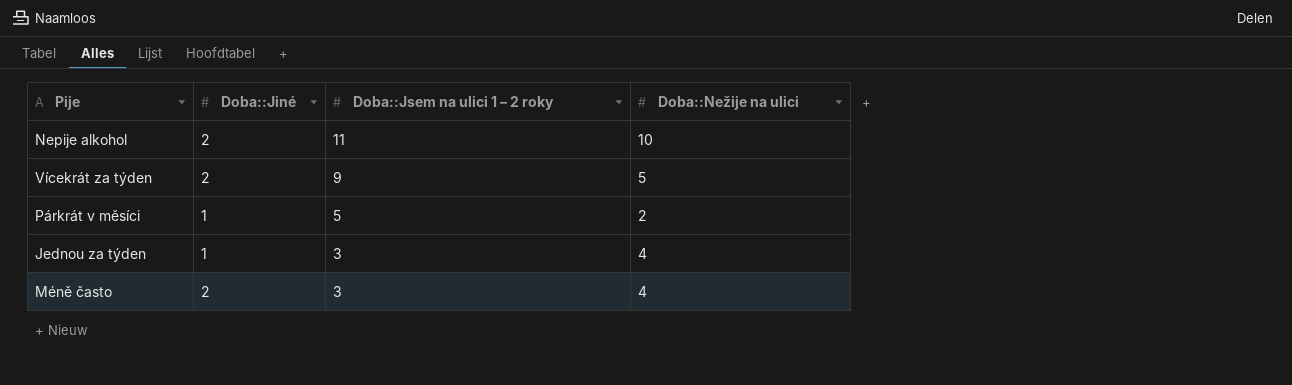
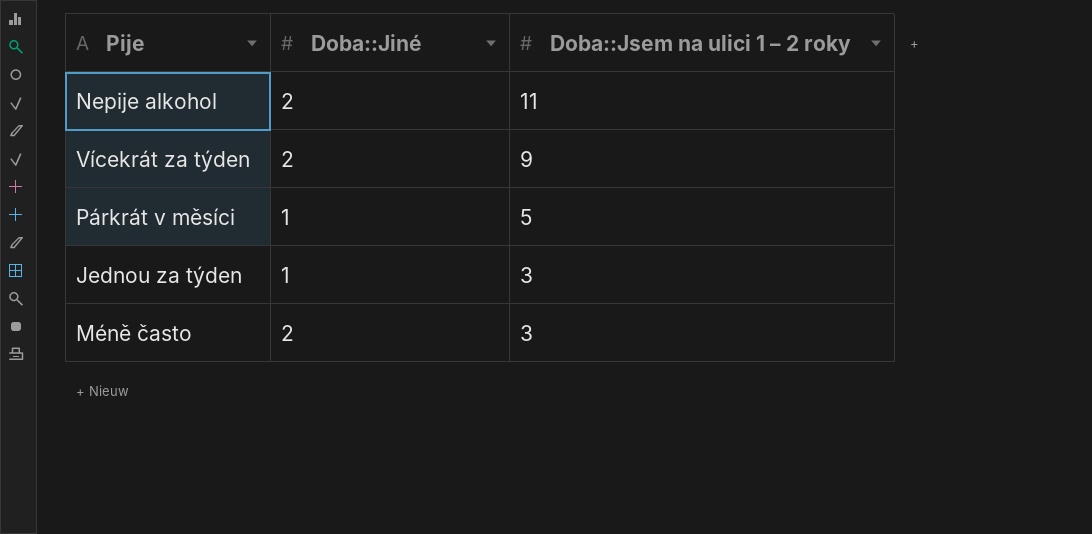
column Doba::Nežije na ulici | position: 4 -> none

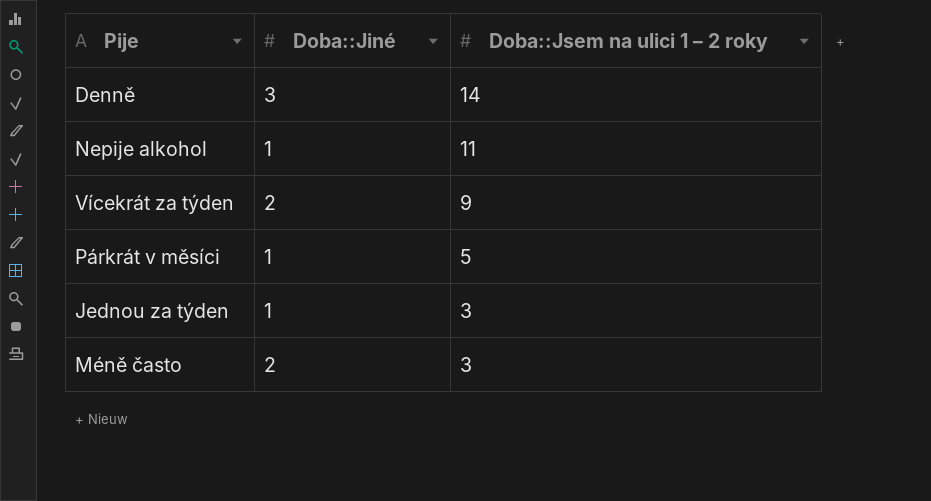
row Denně: none -> 3 | 14
Nepije alkohol | Doba::Jiné: 2 -> 1

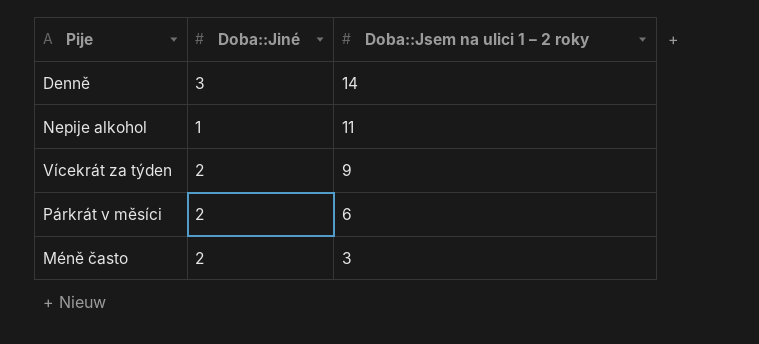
row Jednou za týden: 1 | 3 -> none
Párkrát v měsíci | Doba::Jiné: 1 -> 2
Párkrát v měsíci | Doba::Jsem na ulici 1 – 2 roky: 5 -> 6

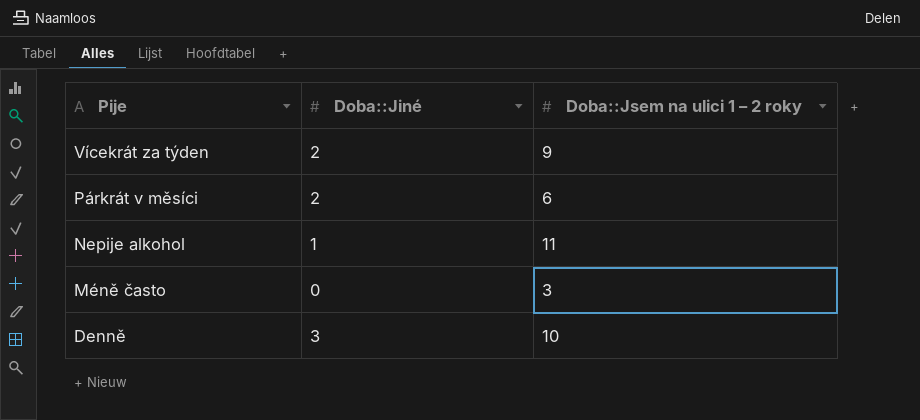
row order: Doba::Jsem na ulici 1 – 2 roky descending -> Pije descending
Méně často | Doba::Jiné: 2 -> 0
Denně | Doba::Jsem na ulici 1 – 2 roky: 14 -> 10

